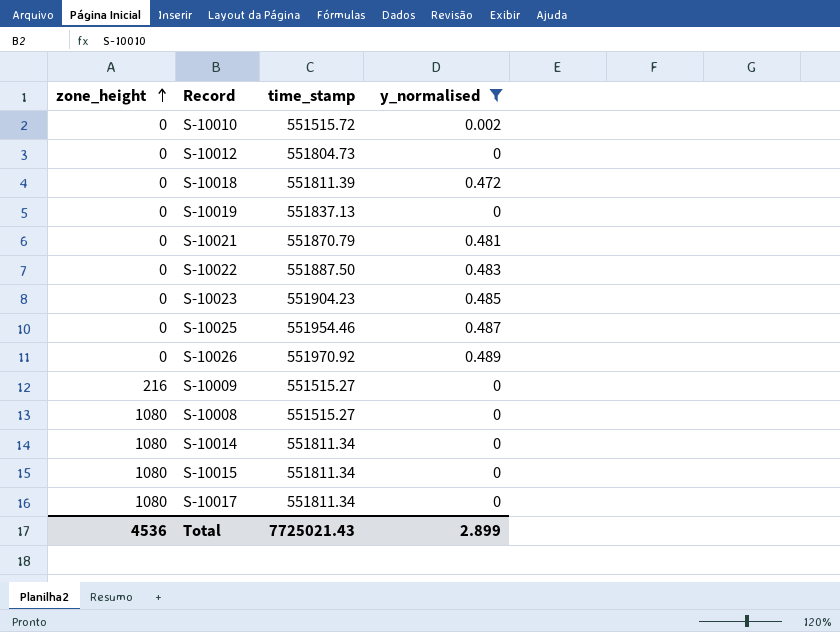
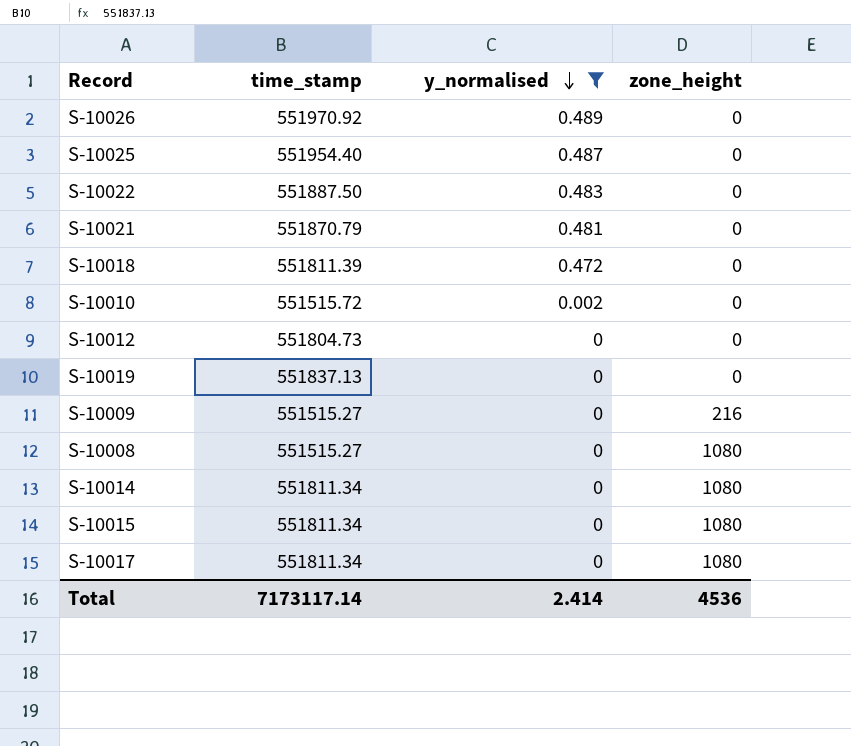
row order: zone_height ascending -> y_normalised descending
column zone_height | position: 1 -> 4
row S-10023: 0 | 551904.23 | 0.485 -> none
S-10025 | time_stamp: 551954.46 -> 551954.40
Total | time_stamp: 7725021.43 -> 7173117.14
Total | y_normalised: 2.899 -> 2.414

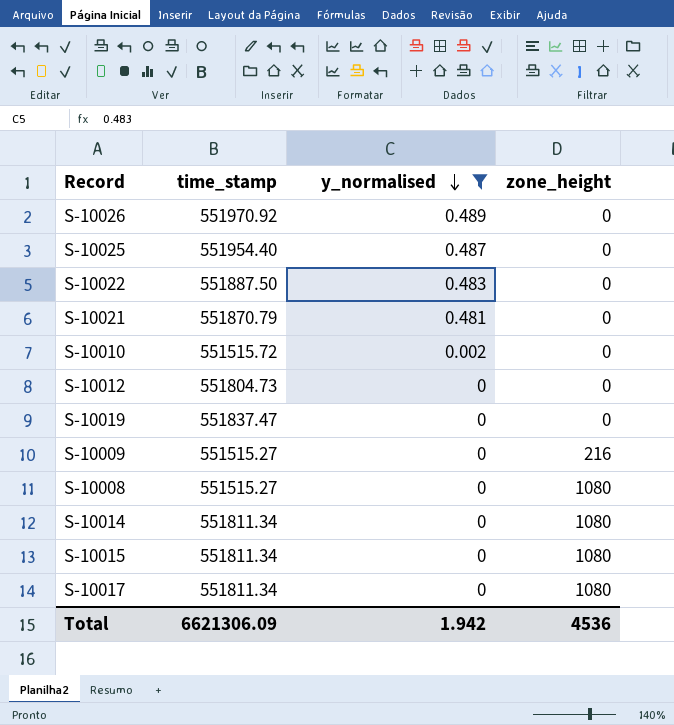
row S-10018: 551811.39 | 0.472 | 0 -> none
S-10019 | time_stamp: 551837.13 -> 551837.47
Total | time_stamp: 7173117.14 -> 6621306.09
Total | y_normalised: 2.414 -> 1.942

